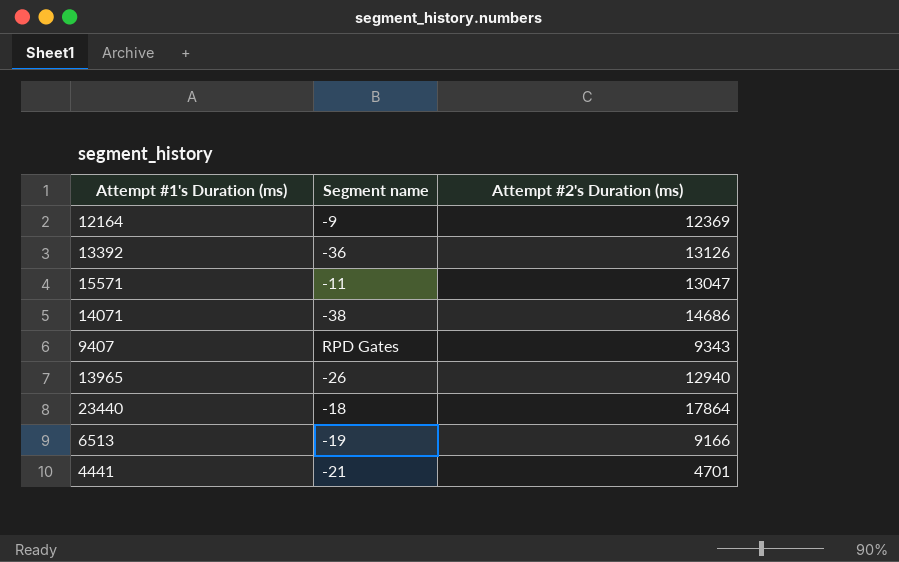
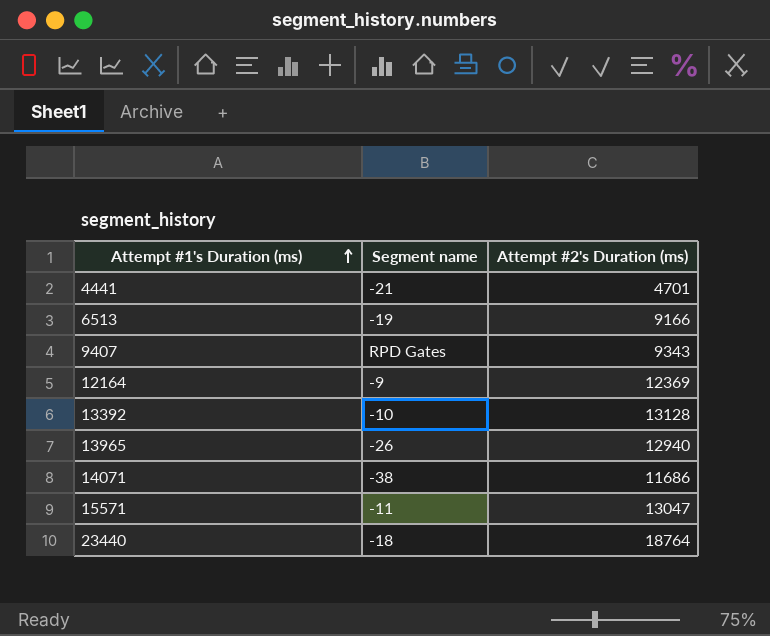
row order: none -> Attempt #1's Duration (ms) ascending
13392 | Segment name: -36 -> -10
13392 | Attempt #2's Duration (ms): 13126 -> 13128
14071 | Attempt #2's Duration (ms): 14686 -> 11686
23440 | Attempt #2's Duration (ms): 17864 -> 18764

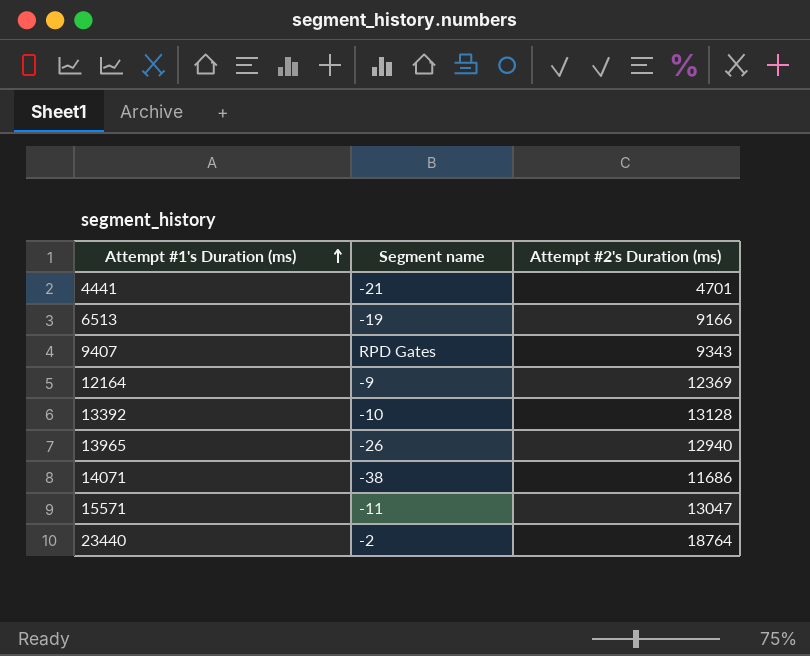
23440 | Segment name: -18 -> -2

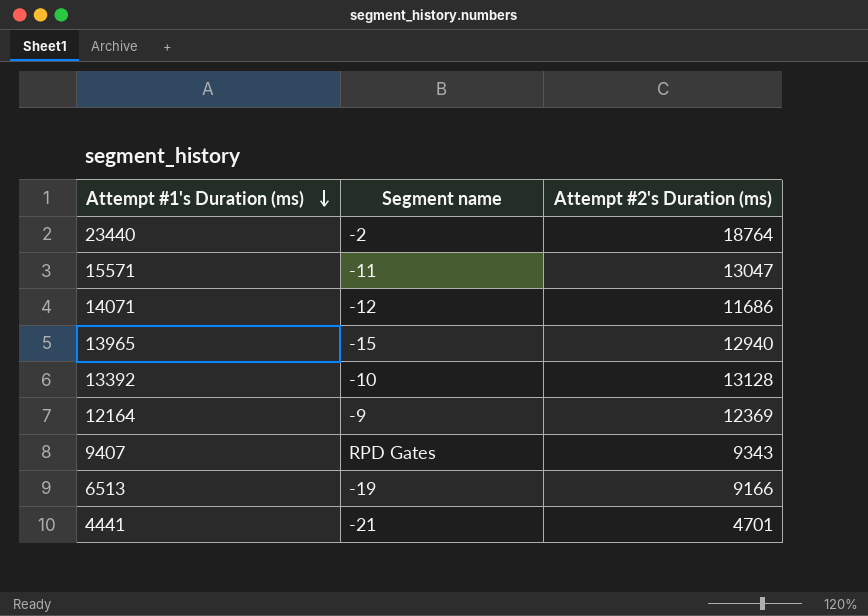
row order: Attempt #1's Duration (ms) ascending -> Attempt #1's Duration (ms) descending
14071 | Segment name: -38 -> -12
13965 | Segment name: -26 -> -15

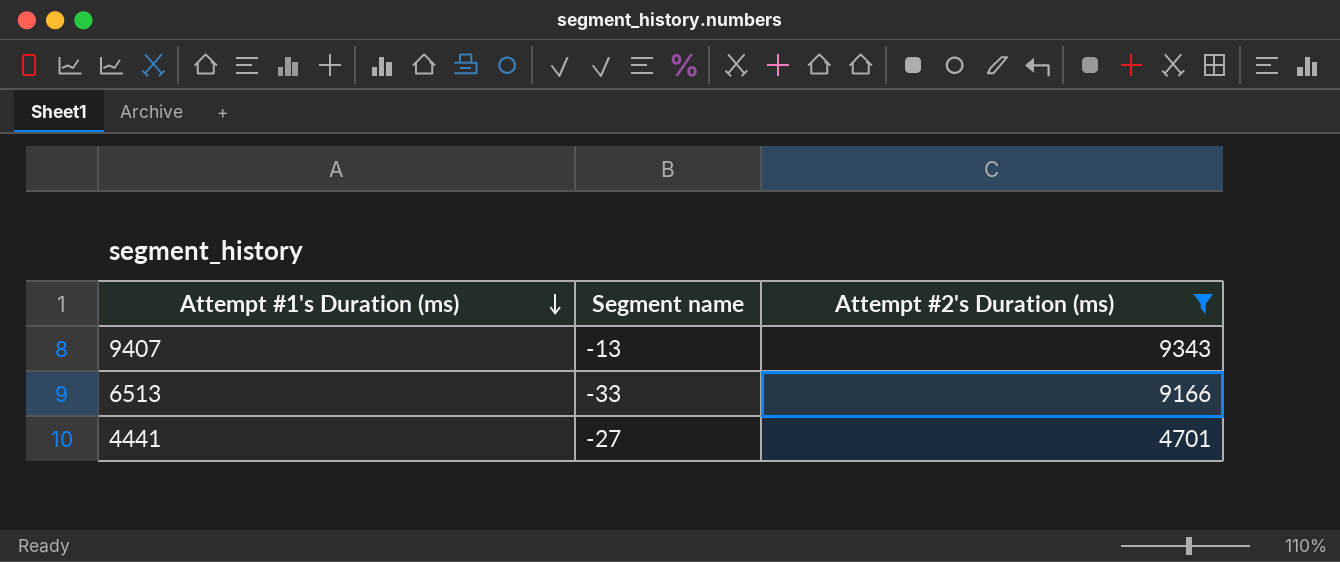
filter: none -> Attempt #2's Duration (ms) <= 9343
9407 | Segment name: RPD Gates -> -13
6513 | Segment name: -19 -> -33
4441 | Segment name: -21 -> -27

